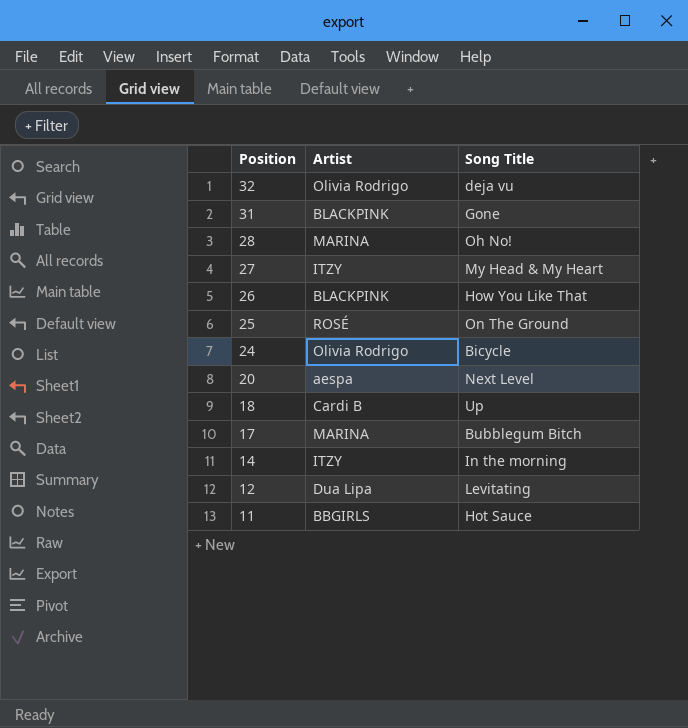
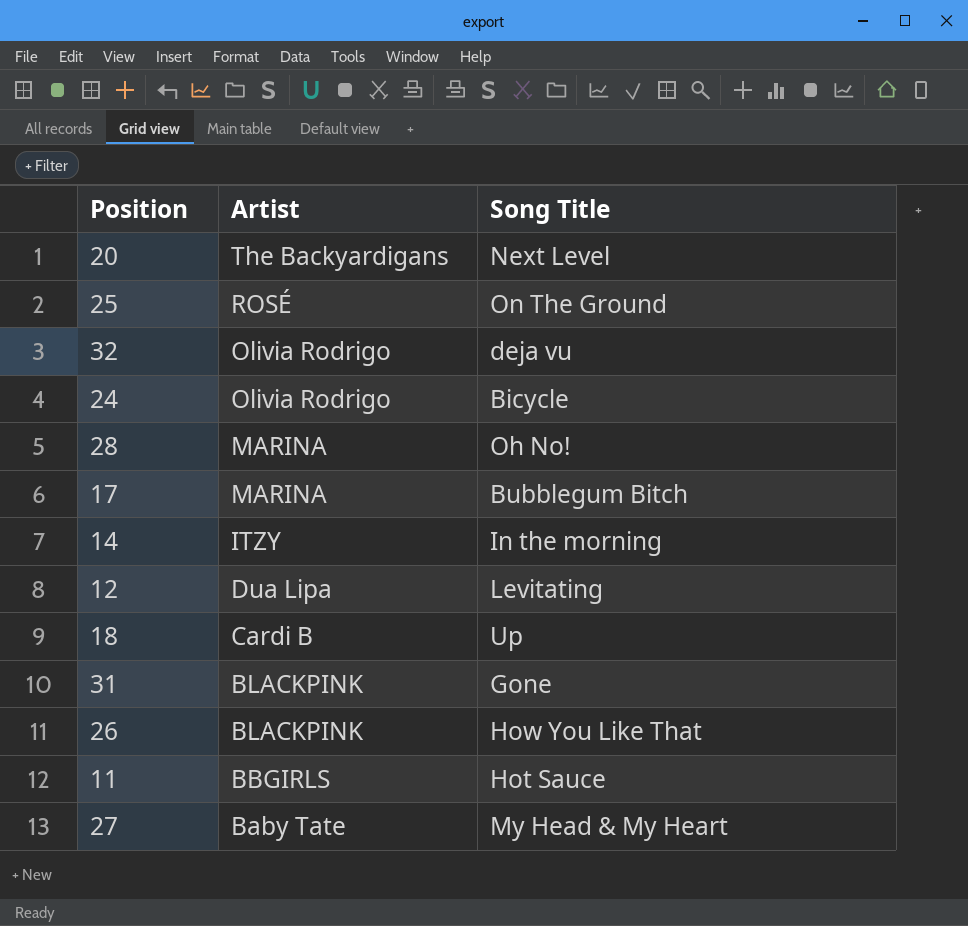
row order: Position descending -> Artist descending
20 | Artist: aespa -> The Backyardigans
27 | Artist: ITZY -> Baby Tate

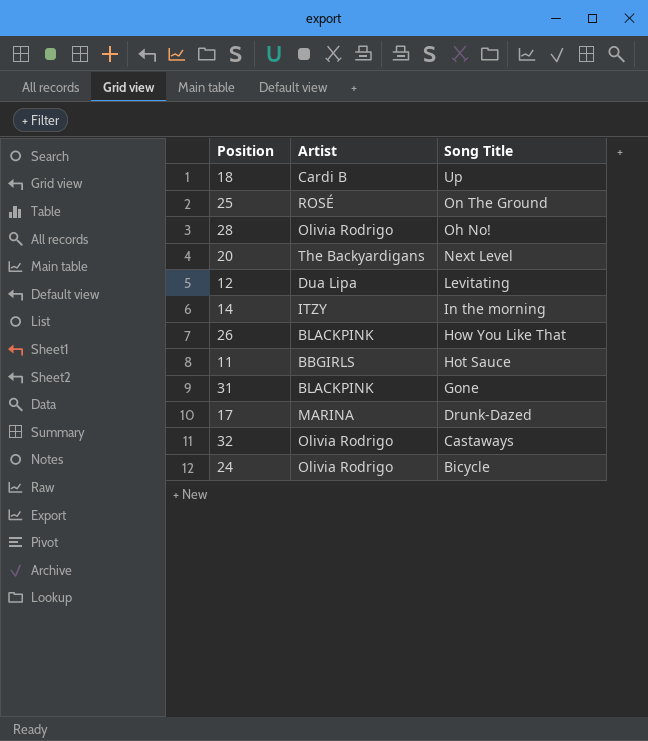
row order: Artist descending -> Song Title descending
row 27: Baby Tate | My Head & My Heart -> none
28 | Artist: MARINA -> Olivia Rodrigo
17 | Song Title: Bubblegum Bitch -> Drunk-Dazed
32 | Song Title: deja vu -> Castaways

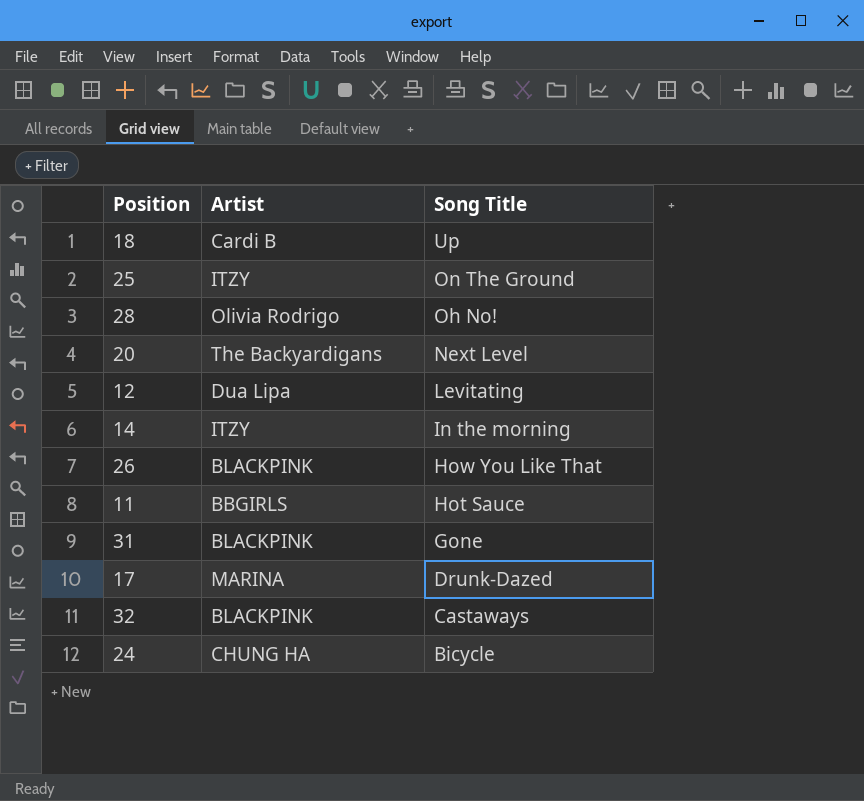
25 | Artist: ROSÉ -> ITZY
32 | Artist: Olivia Rodrigo -> BLACKPINK
24 | Artist: Olivia Rodrigo -> CHUNG HA

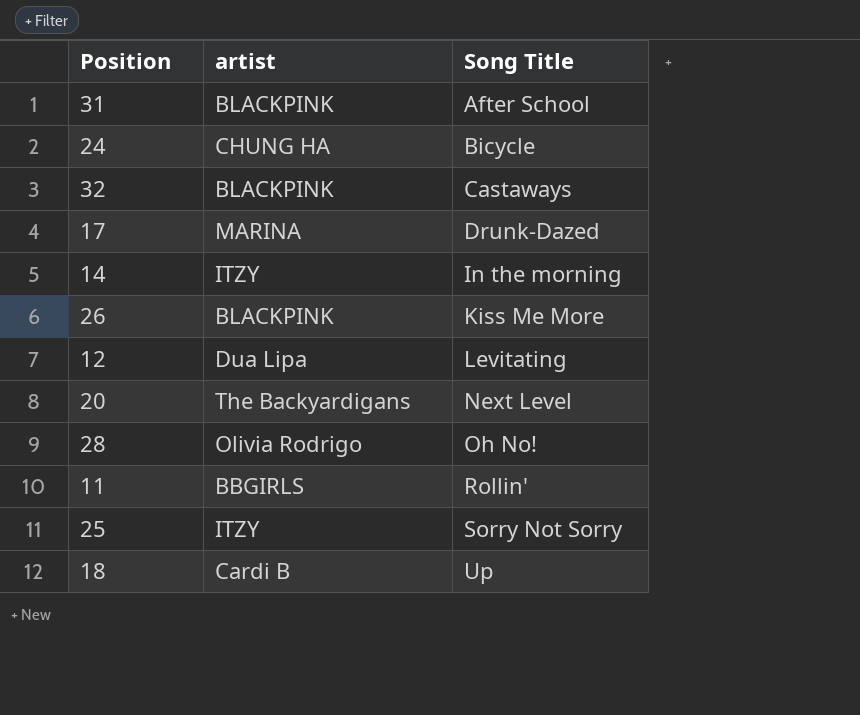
row order: Song Title descending -> Song Title ascending
column name: Artist -> artist
31 | Song Title: Gone -> After School
26 | Song Title: How You Like That -> Kiss Me More
11 | Song Title: Hot Sauce -> Rollin'
25 | Song Title: On The Ground -> Sorry Not Sorry

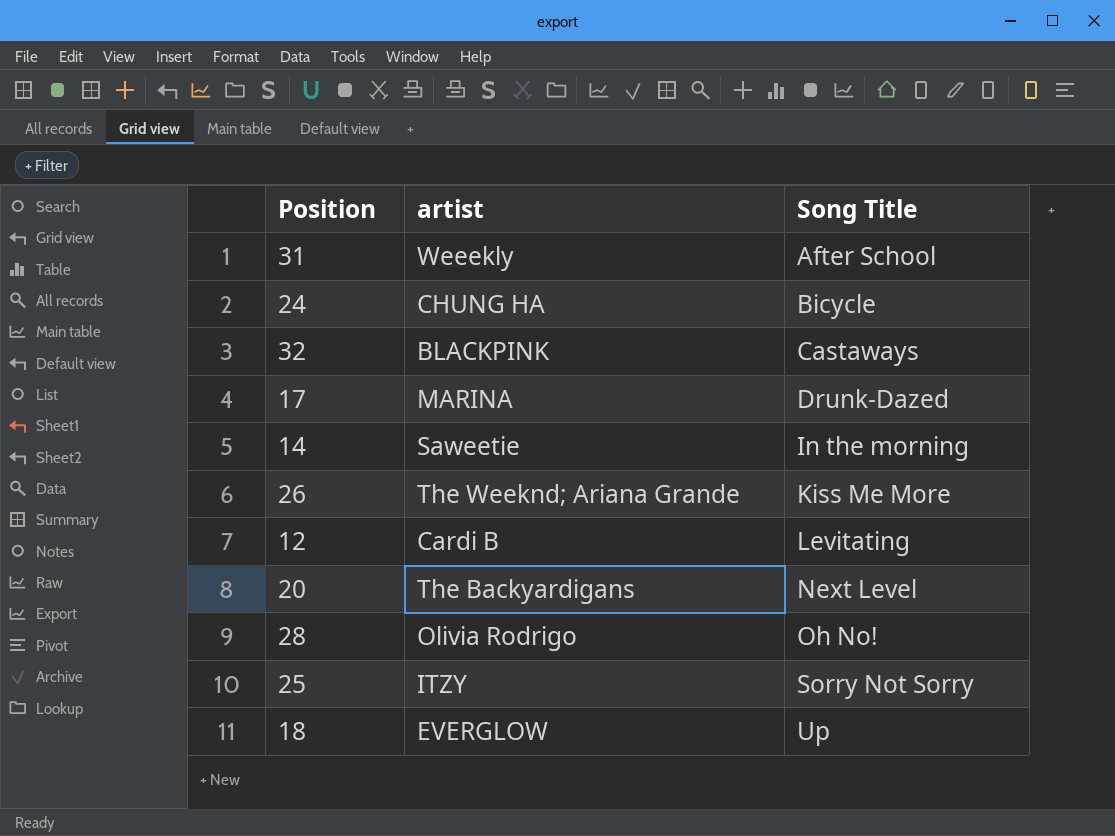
row 11: BBGIRLS | Rollin' -> none
31 | artist: BLACKPINK -> Weeekly
14 | artist: ITZY -> Saweetie
26 | artist: BLACKPINK -> The Weeknd; Ariana Grande
12 | artist: Dua Lipa -> Cardi B
18 | artist: Cardi B -> EVERGLOW

